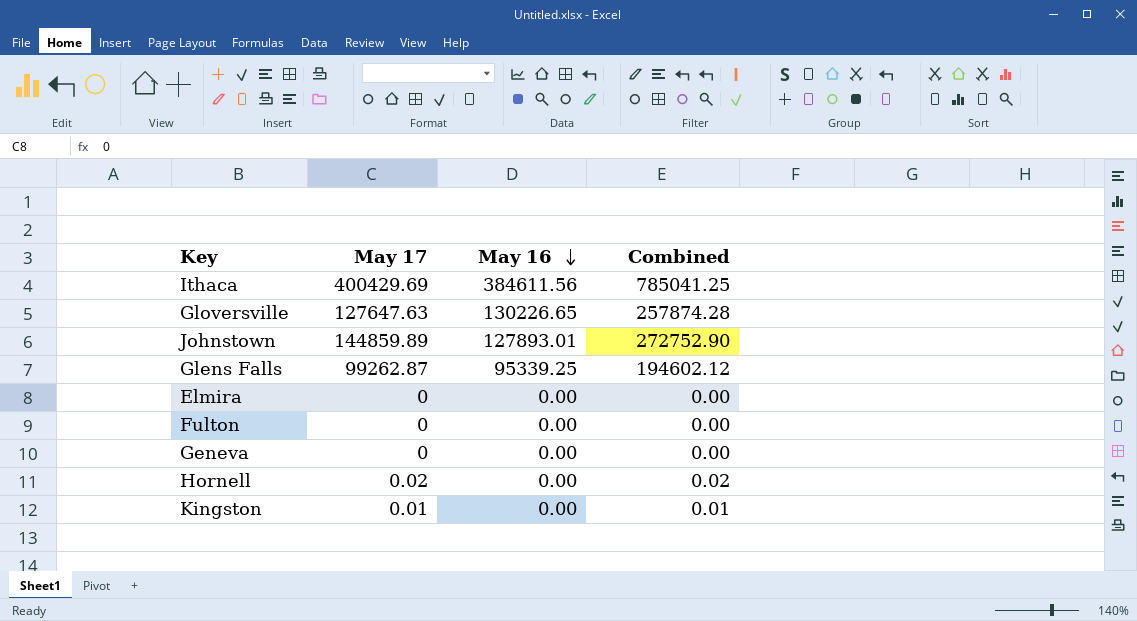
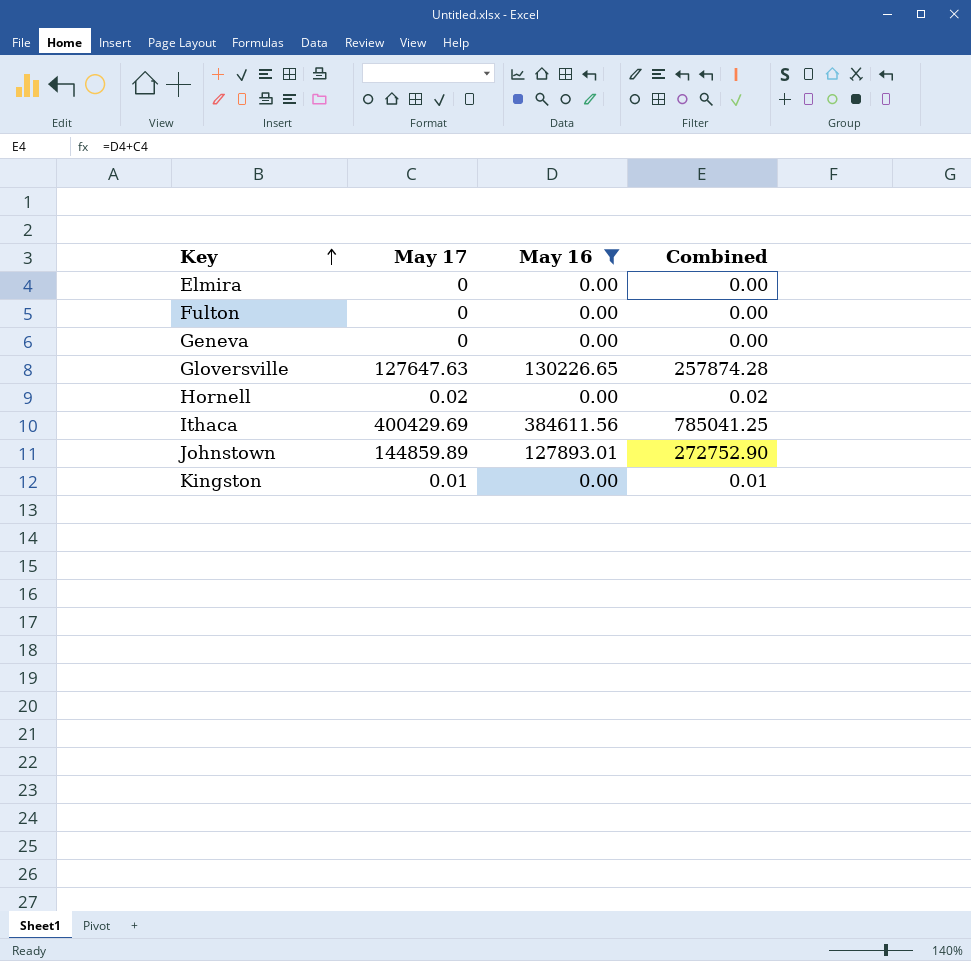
filter: none -> May 16 != 95339.25
row order: May 16 descending -> Key ascending

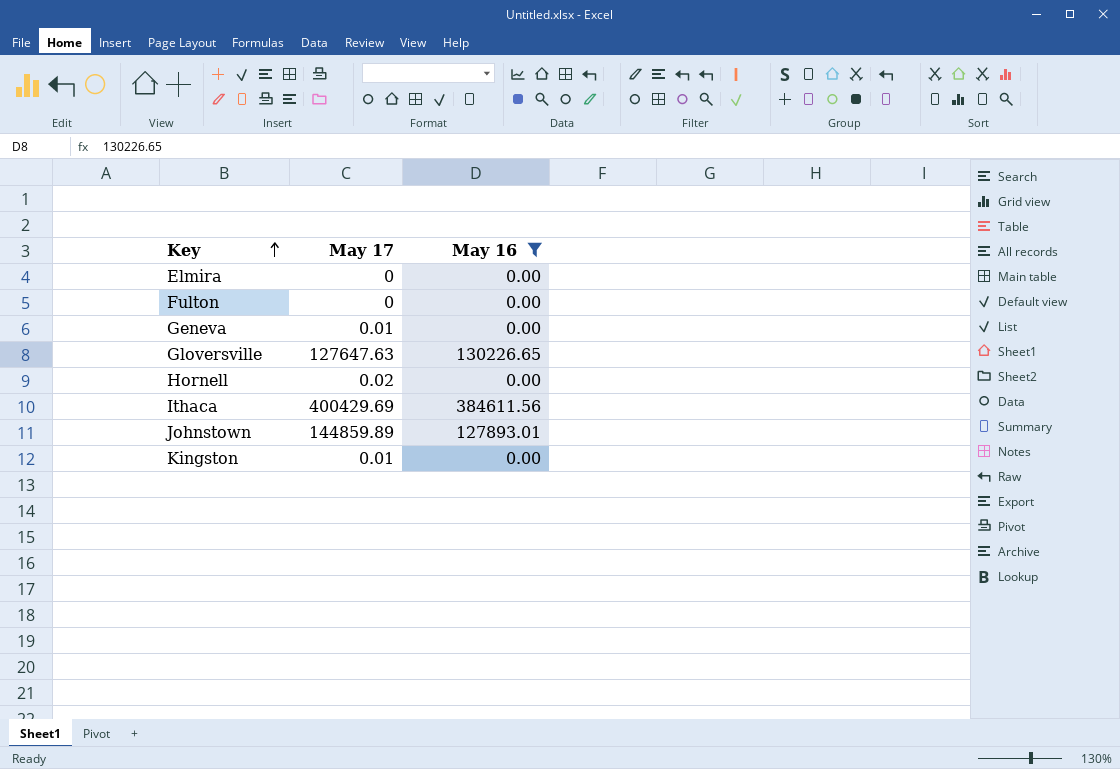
column Combined | formula: [May 17] + [May 16] -> none
Geneva | May 17: 0 -> 0.01

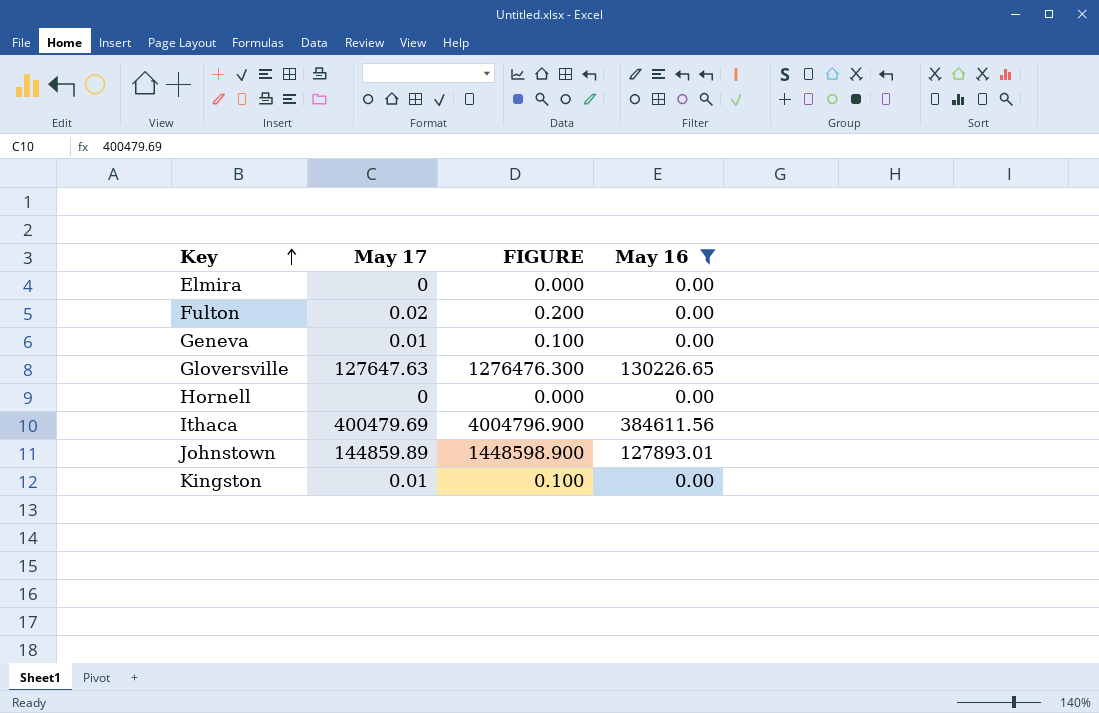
column FIGURE | formula: none -> [May 17] * 10
Fulton | May 17: 0 -> 0.02
Hornell | May 17: 0.02 -> 0
Ithaca | May 17: 400429.69 -> 400479.69

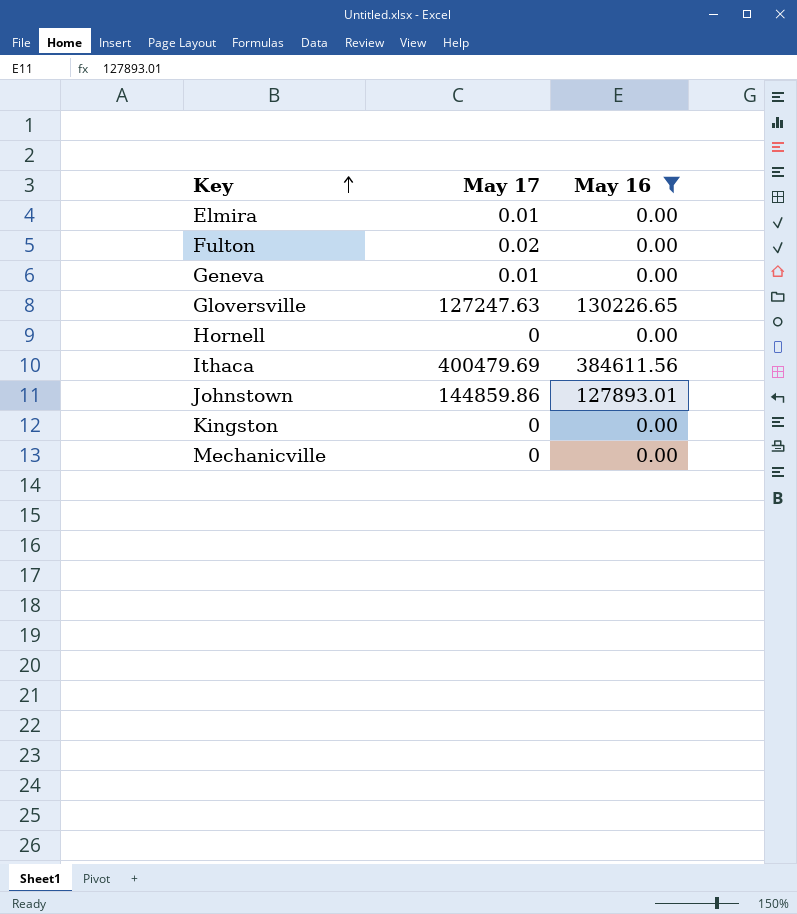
column FIGURE | formula: [May 17] * 10 -> none
Elmira | May 17: 0 -> 0.01
Gloversville | May 17: 127647.63 -> 127247.63
Johnstown | May 17: 144859.89 -> 144859.86
Kingston | May 17: 0.01 -> 0
row Mechanicville: none -> 0 | 0.00

